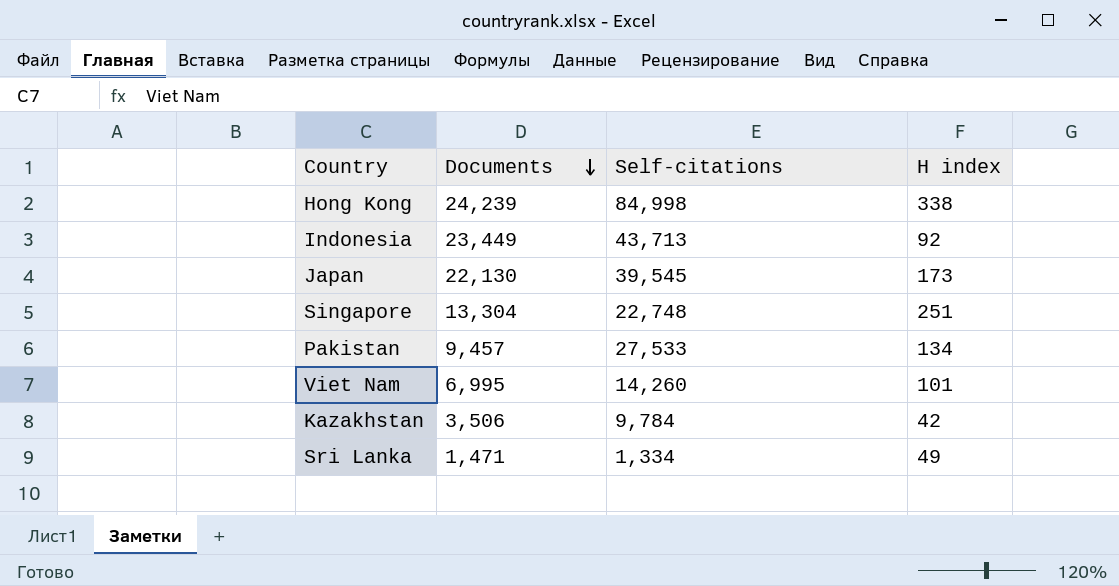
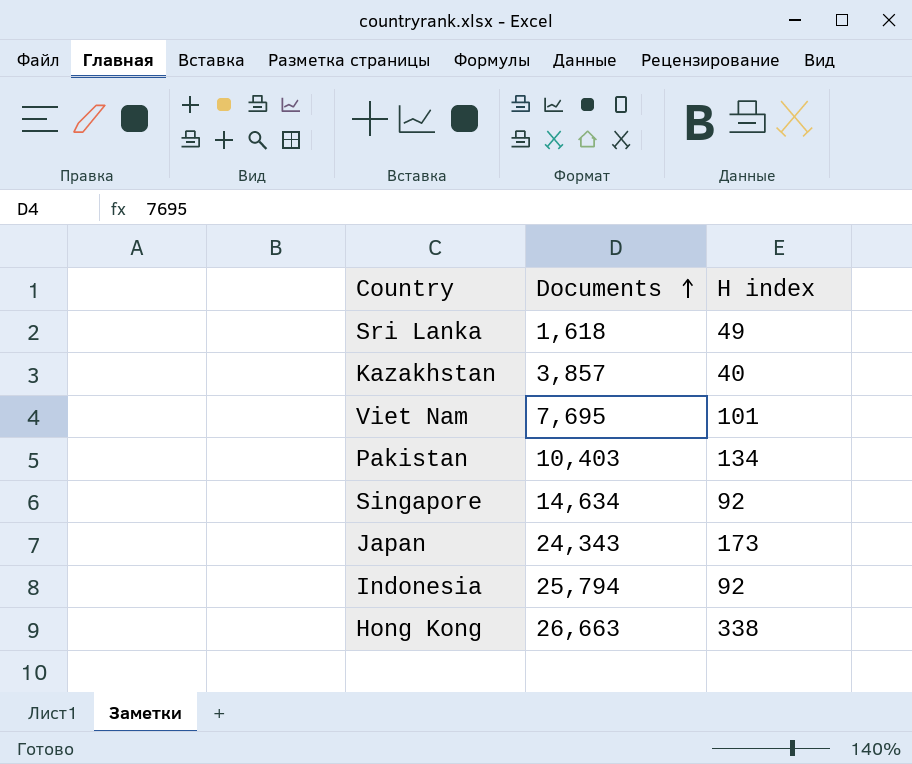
row order: Documents descending -> Documents ascending
column Self-citations | position: 3 -> none
Sri Lanka | Documents: 1,471 -> 1,618
Kazakhstan | Documents: 3,506 -> 3,857
Kazakhstan | H index: 42 -> 40
Viet Nam | Documents: 6,995 -> 7,695
Pakistan | Documents: 9,457 -> 10,403
Singapore | Documents: 13,304 -> 14,634
Singapore | H index: 251 -> 92
Japan | Documents: 22,130 -> 24,343
Indonesia | Documents: 23,449 -> 25,794
Hong Kong | Documents: 24,239 -> 26,663

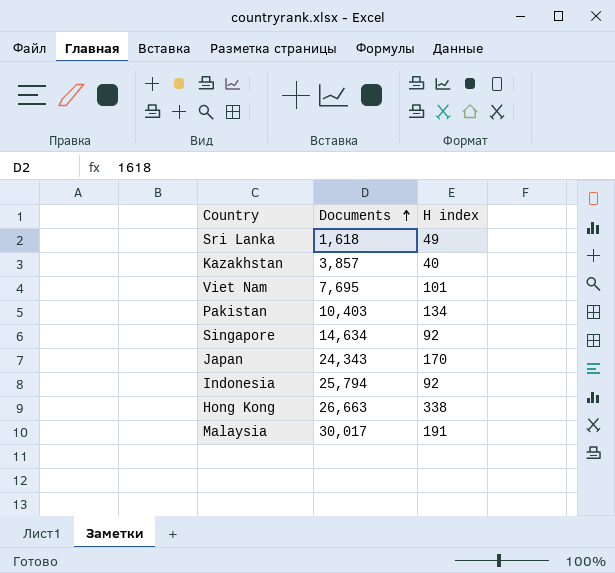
Japan | H index: 173 -> 170
row Malaysia: none -> 30,017 | 191

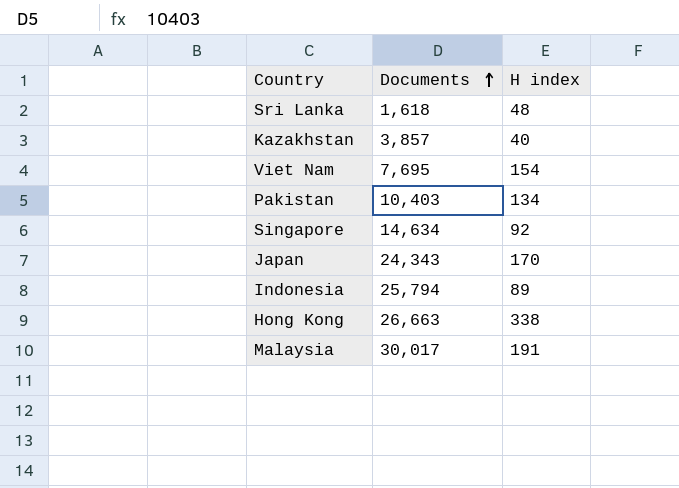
Sri Lanka | H index: 49 -> 48
Viet Nam | H index: 101 -> 154
Indonesia | H index: 92 -> 89

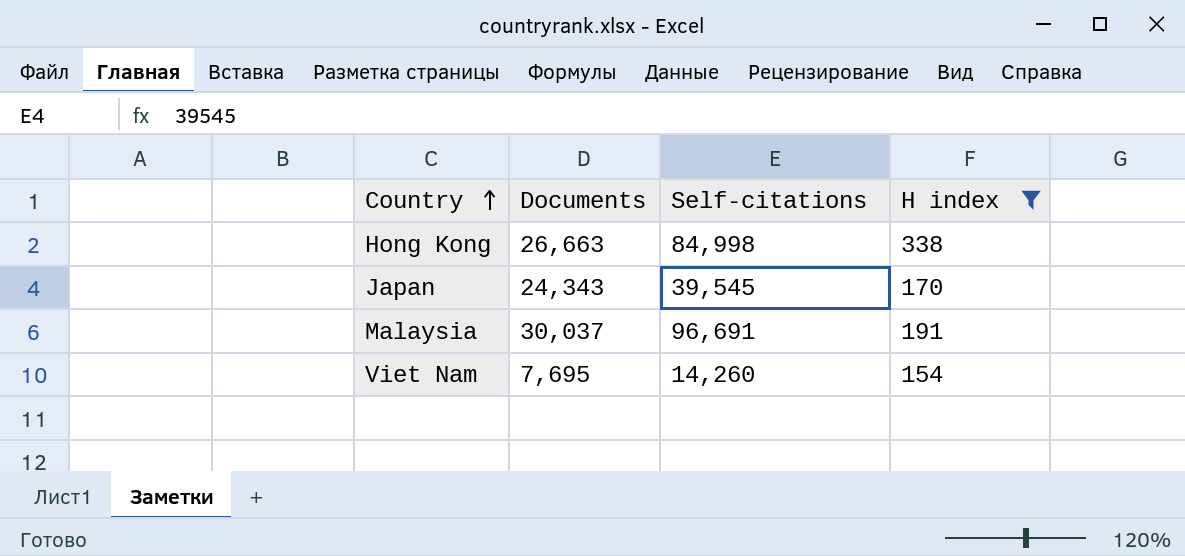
filter: none -> H index >= 154
row order: Documents ascending -> Country ascending
column Self-citations | position: none -> 3
Malaysia | Documents: 30,017 -> 30,037

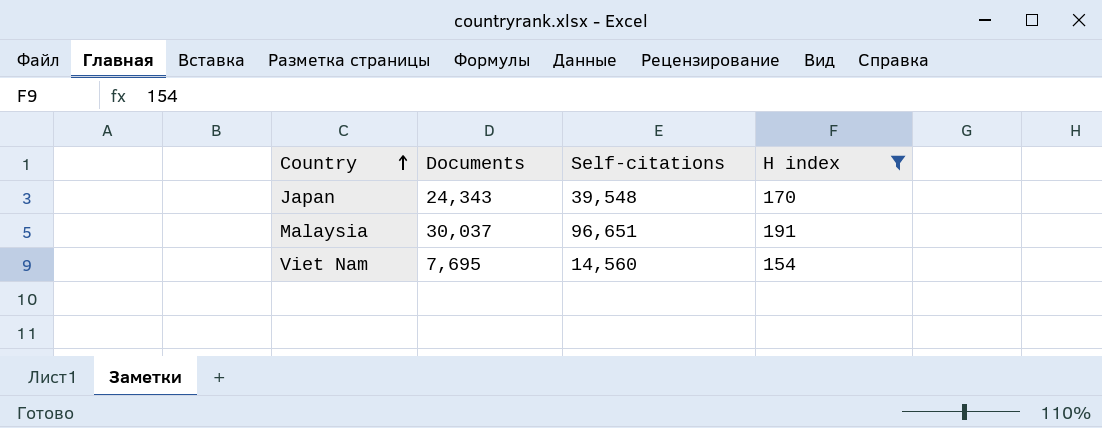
row Hong Kong: 26,663 | 84,998 | 338 -> none
Japan | Self-citations: 39,545 -> 39,548
Malaysia | Self-citations: 96,691 -> 96,651
Viet Nam | Self-citations: 14,260 -> 14,560

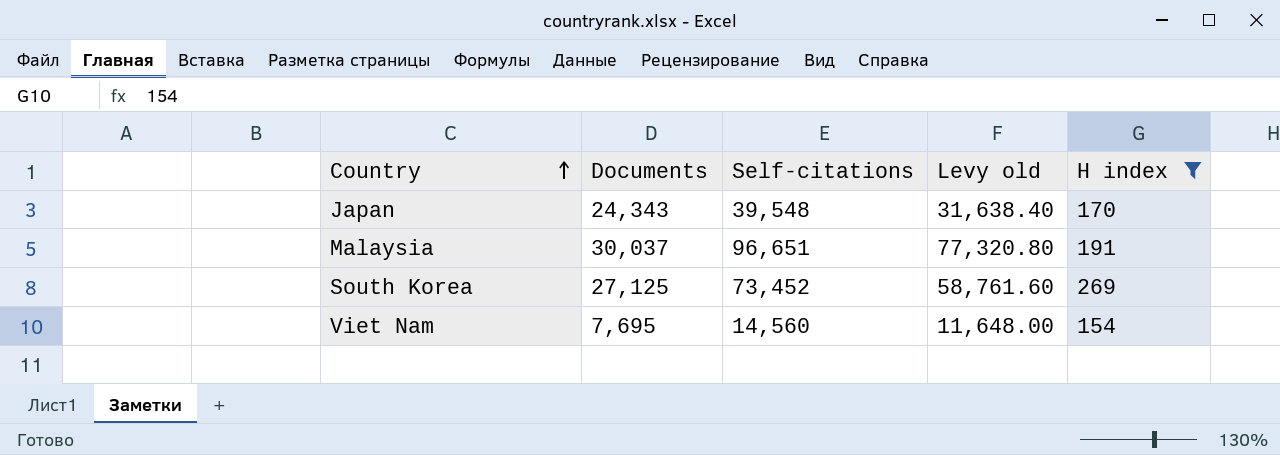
column Levy old | formula: none -> [Self-citations] * 0.8
row South Korea: none -> 27,125 | 73,452 | 58,761.60 | 269

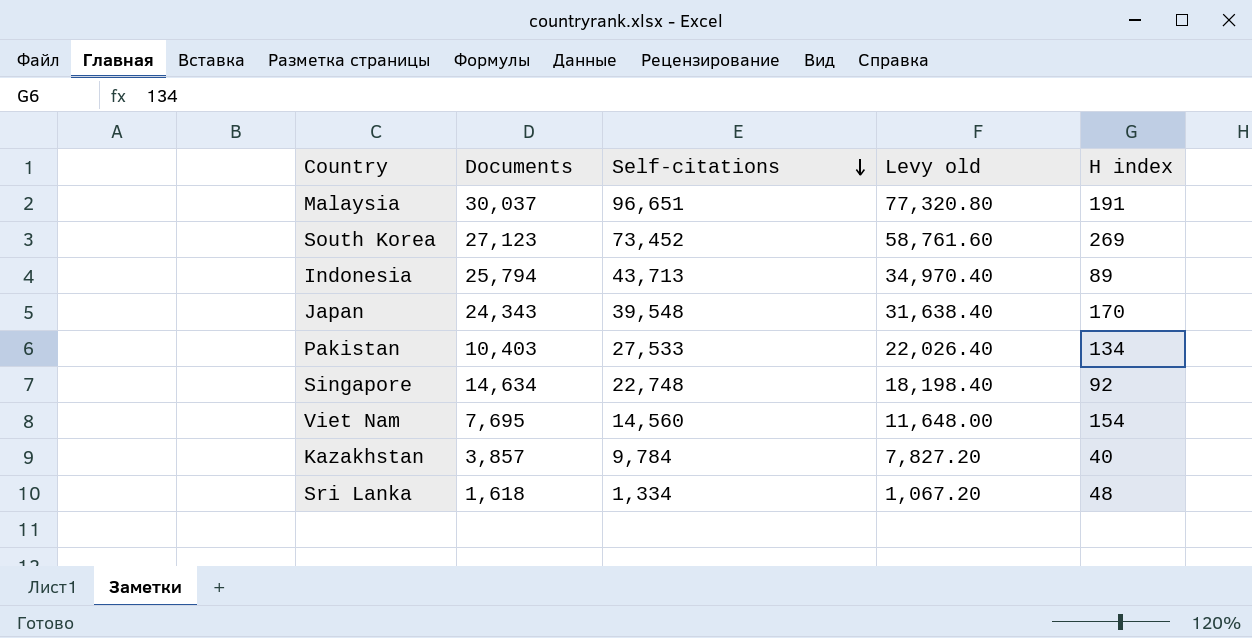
filter: H index >= 154 -> none
row order: Country ascending -> Self-citations descending
South Korea | Documents: 27,125 -> 27,123

